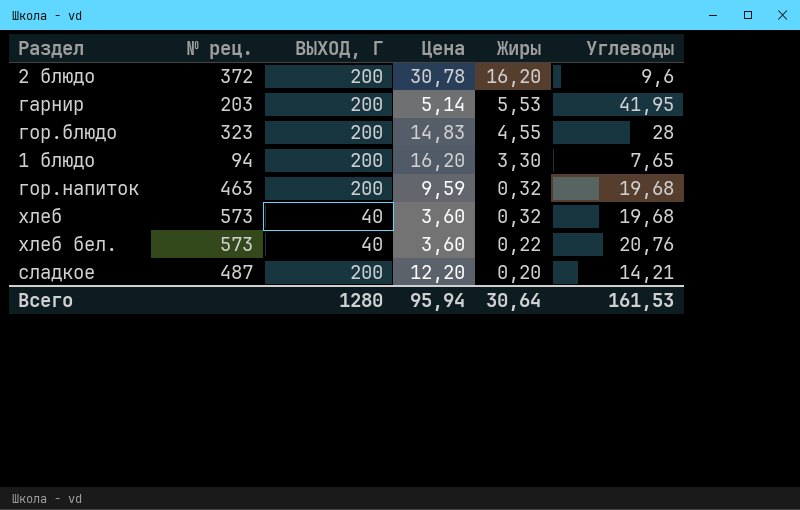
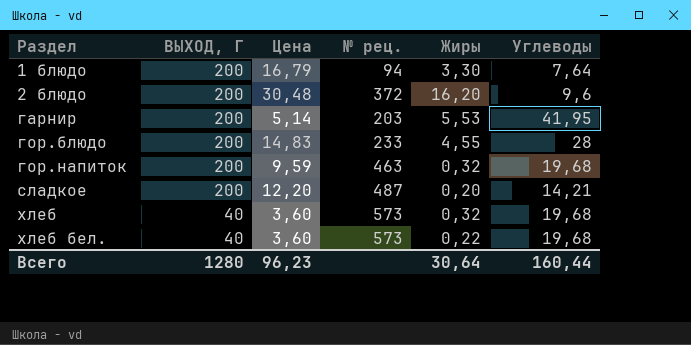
row order: Жиры descending -> Раздел ascending
column № рец. | position: 2 -> 4
1 блюдо | Цена: 16,20 -> 16,79
1 блюдо | Углеводы: 7,65 -> 7,64
2 блюдо | Цена: 30,78 -> 30,48
гор.блюдо | № рец.: 323 -> 233
хлеб бел. | Углеводы: 20,76 -> 19,68
Всего | Цена: 95,94 -> 96,23
Всего | Углеводы: 161,53 -> 160,44

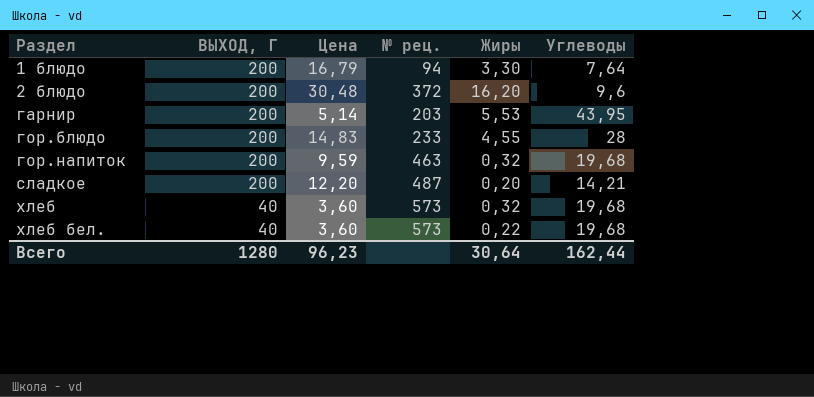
гарнир | Углеводы: 41,95 -> 43,95
Всего | Углеводы: 160,44 -> 162,44

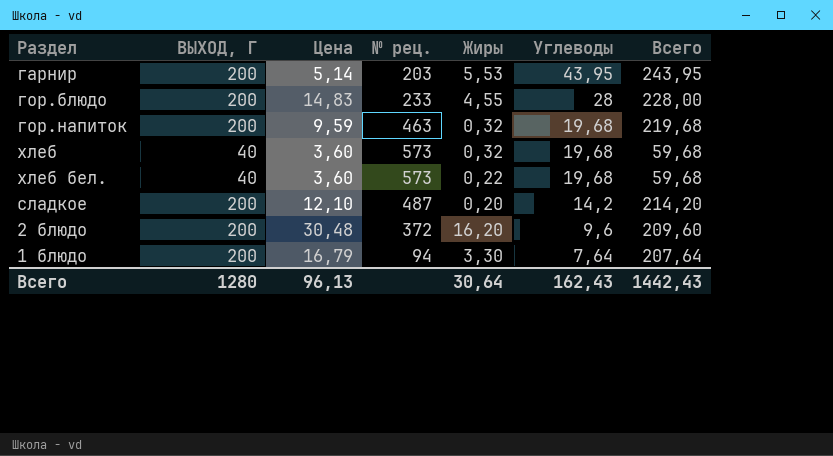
row order: Раздел ascending -> Углеводы descending
column Всего | formula: none -> [ВЫХОД, Г] + [Углеводы]
сладкое | Цена: 12,20 -> 12,10
сладкое | Углеводы: 14,21 -> 14,2
Всего | Цена: 96,23 -> 96,13
Всего | Углеводы: 162,44 -> 162,43

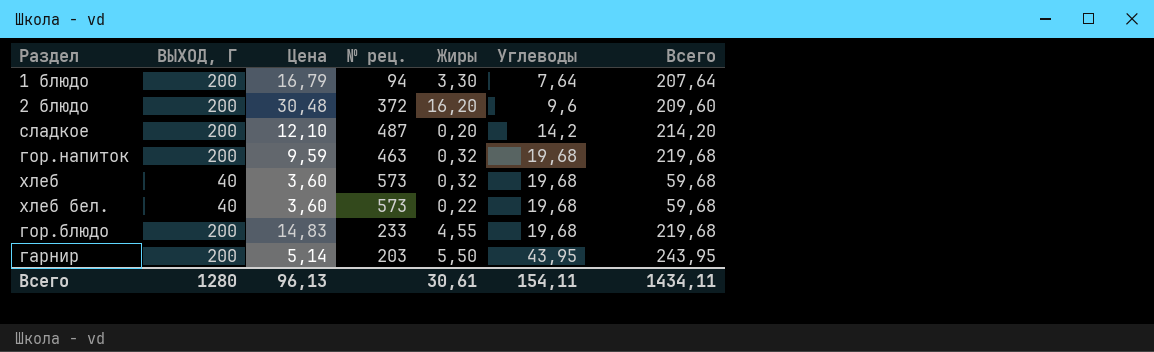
row order: Углеводы descending -> Углеводы ascending
гор.блюдо | Углеводы: 28 -> 19,68
гор.блюдо | Всего: 228,00 -> 219,68
гарнир | Жиры: 5,53 -> 5,50
Всего | Жиры: 30,64 -> 30,61
Всего | Углеводы: 162,43 -> 154,11
Всего | Всего: 1442,43 -> 1434,11

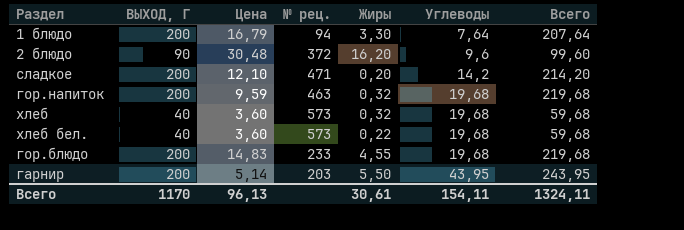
2 блюдо | ВЫХОД, Г: 200 -> 90
2 блюдо | Всего: 209,60 -> 99,60
сладкое | № рец.: 487 -> 471
Всего | ВЫХОД, Г: 1280 -> 1170
Всего | Всего: 1434,11 -> 1324,11

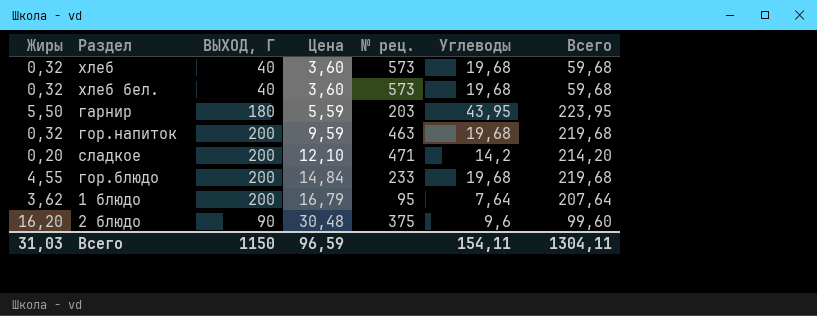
row order: Углеводы ascending -> Цена ascending
column Жиры | position: 5 -> 1
хлеб бел. | Жиры: 0,22 -> 0,32
гарнир | ВЫХОД, Г: 200 -> 180
гарнир | Цена: 5,14 -> 5,59
гарнир | Всего: 243,95 -> 223,95
гор.блюдо | Цена: 14,83 -> 14,84
1 блюдо | Жиры: 3,30 -> 3,62
1 блюдо | № рец.: 94 -> 95
2 блюдо | № рец.: 372 -> 375
Всего | Жиры: 30,61 -> 31,03
Всего | ВЫХОД, Г: 1170 -> 1150
Всего | Цена: 96,13 -> 96,59
Всего | Всего: 1324,11 -> 1304,11

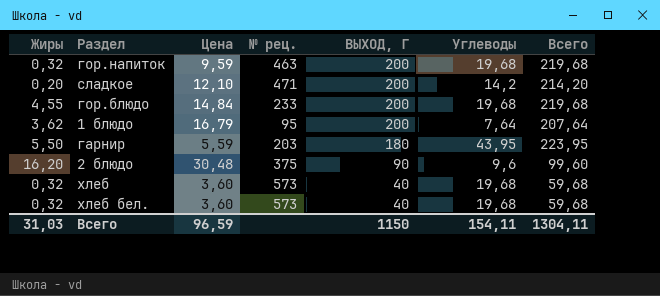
row order: Цена ascending -> ВЫХОД, Г descending
column ВЫХОД, Г | position: 3 -> 5

